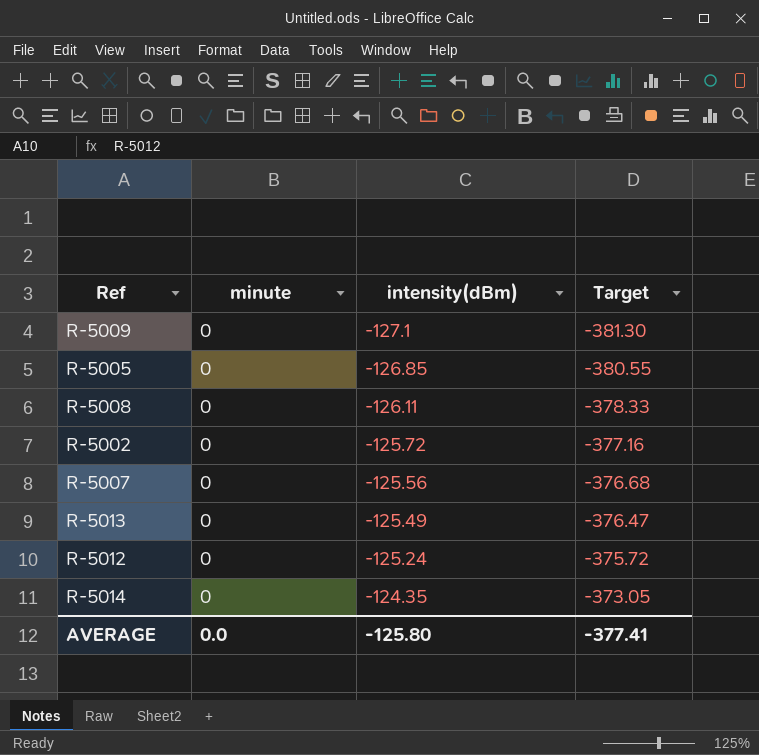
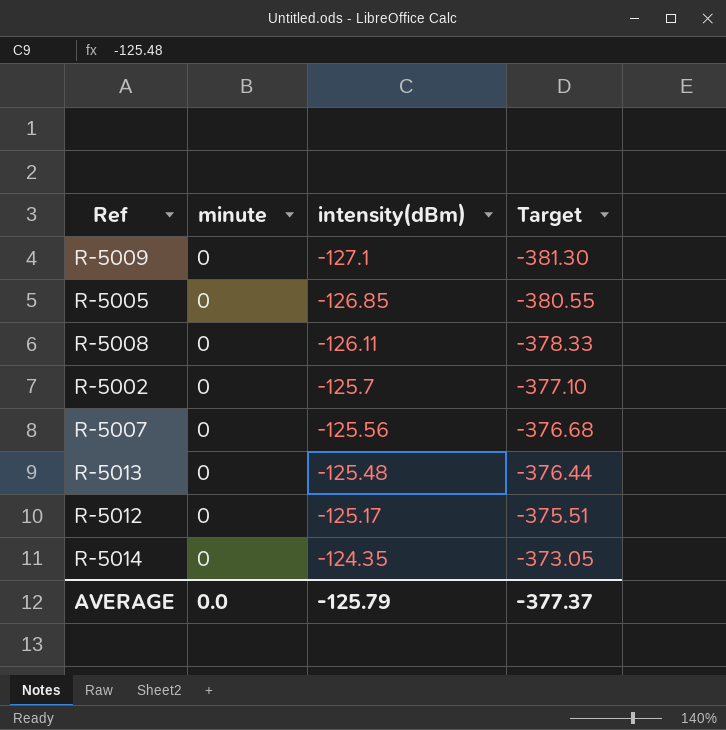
R-5002 | intensity(dBm): -125.72 -> -125.7
R-5002 | Target: -377.16 -> -377.10
R-5013 | intensity(dBm): -125.49 -> -125.48
R-5013 | Target: -376.47 -> -376.44
R-5012 | intensity(dBm): -125.24 -> -125.17
R-5012 | Target: -375.72 -> -375.51
AVERAGE | intensity(dBm): -125.80 -> -125.79
AVERAGE | Target: -377.41 -> -377.37

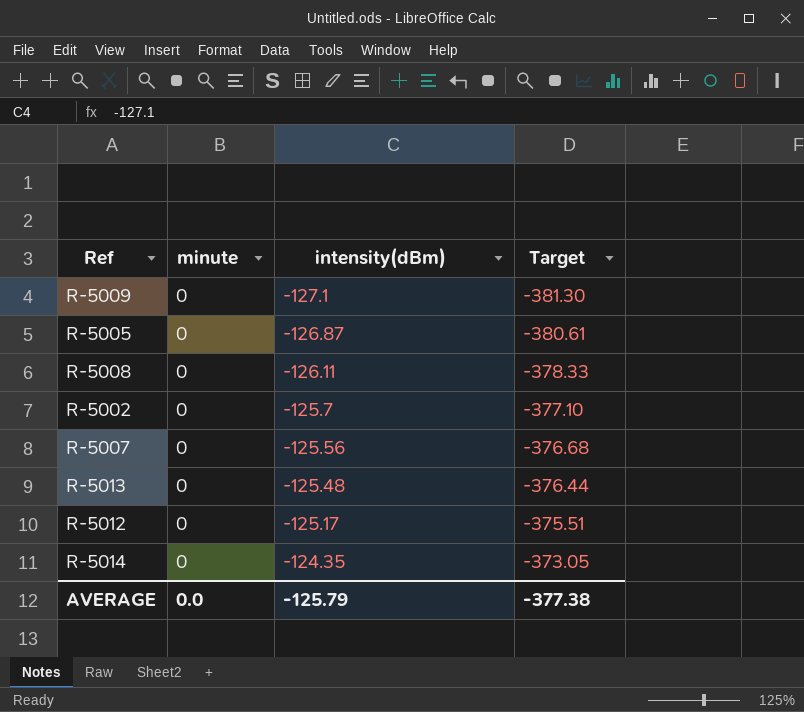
R-5005 | intensity(dBm): -126.85 -> -126.87
R-5005 | Target: -380.55 -> -380.61
AVERAGE | Target: -377.37 -> -377.38

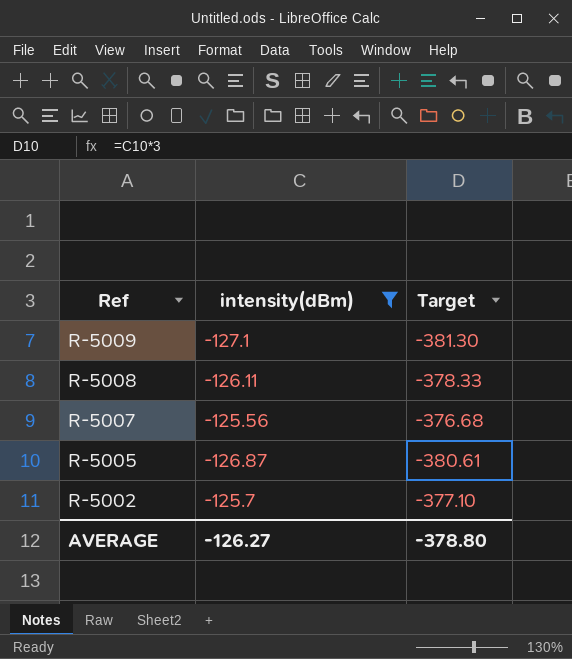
filter: none -> intensity(dBm) <= -125.56
row order: intensity(dBm) ascending -> Ref descending
column minute | position: 2 -> none
AVERAGE | intensity(dBm): -125.79 -> -126.27
AVERAGE | Target: -377.38 -> -378.80

